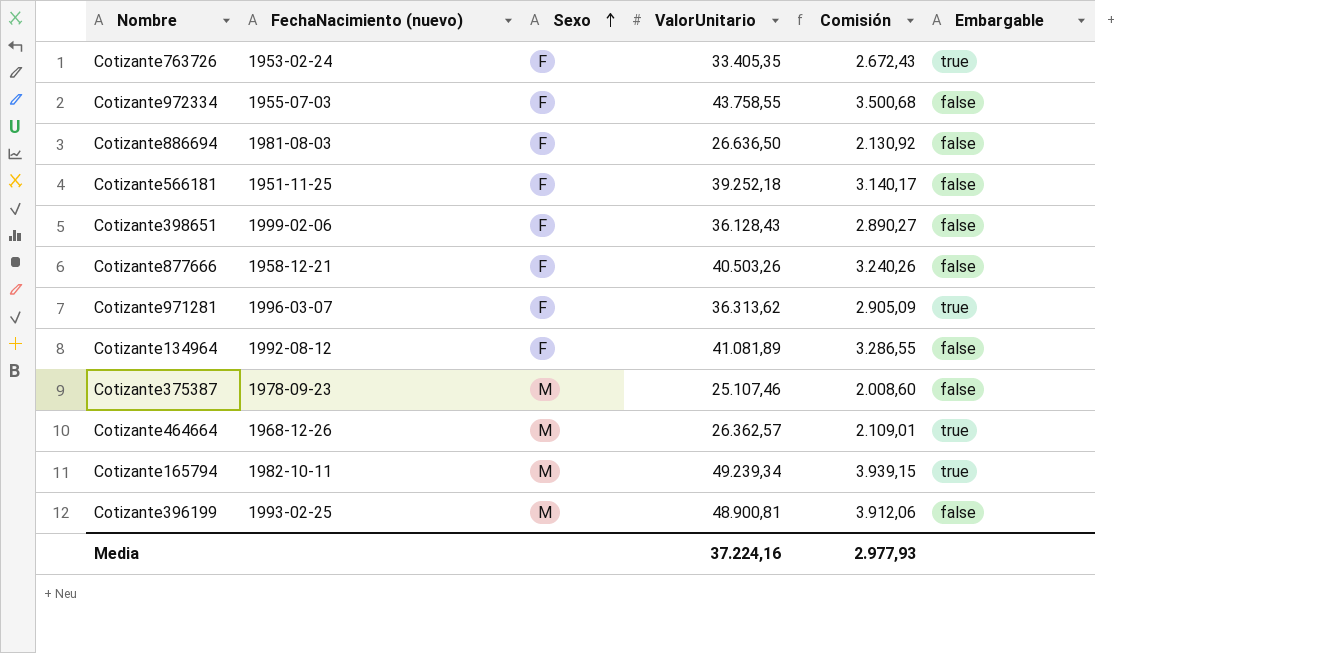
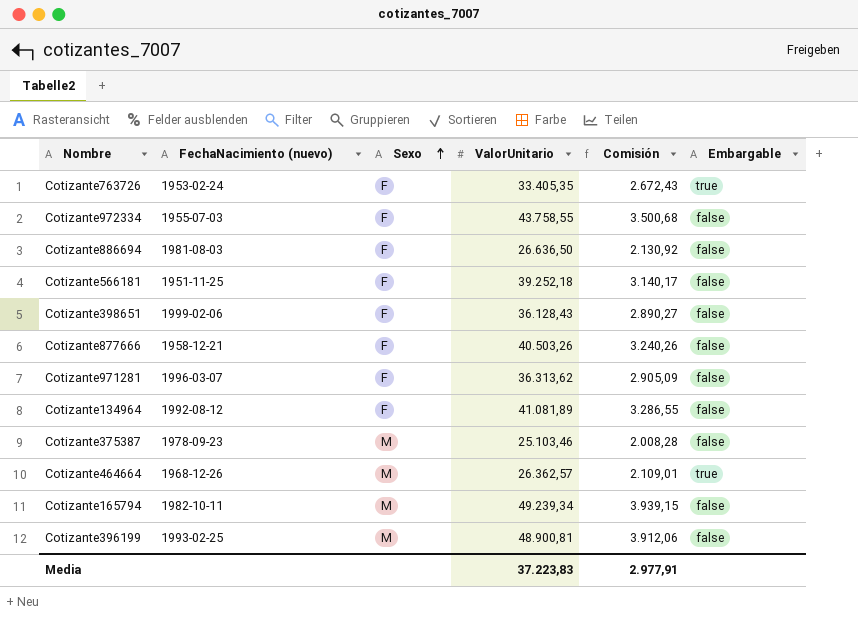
Cotizante971281 | Embargable: true -> false
Cotizante375387 | ValorUnitario: 25.107,46 -> 25.103,46
Cotizante375387 | Comisión: 2.008,60 -> 2.008,28
Cotizante165794 | Embargable: true -> false
Media | ValorUnitario: 37.224,16 -> 37.223,83
Media | Comisión: 2.977,93 -> 2.977,91

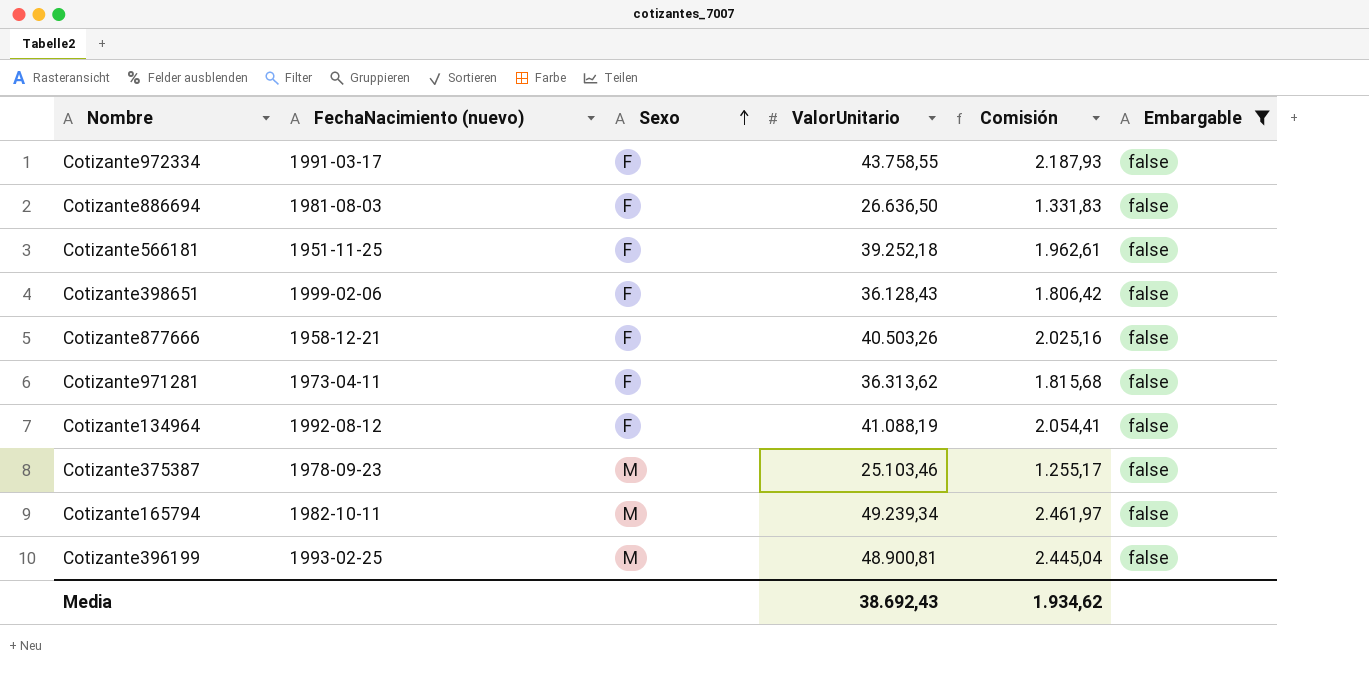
filter: none -> Embargable = false
column Comisión | formula: [ValorUnitario] * 0,08 -> [ValorUnitario] * 0,05
Cotizante972334 | FechaNacimiento (nuevo): 1955-07-03 -> 1991-03-17
Cotizante971281 | FechaNacimiento (nuevo): 1996-03-07 -> 1973-04-11
Cotizante134964 | ValorUnitario: 41.081,89 -> 41.088,19
Media | ValorUnitario: 37.223,83 -> 38.692,43
Media | Comisión: 2.977,91 -> 1.934,62

